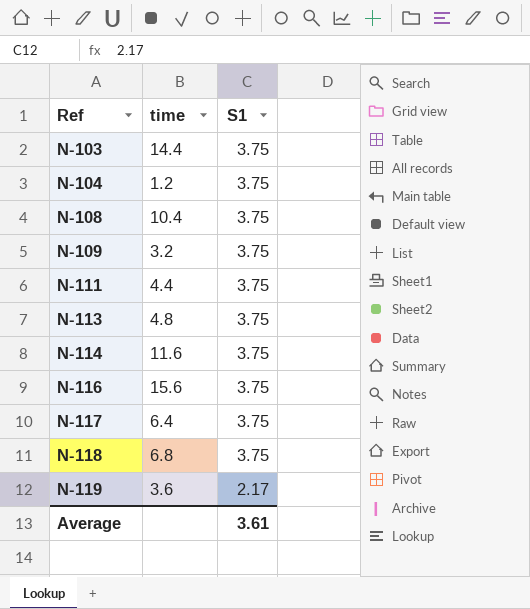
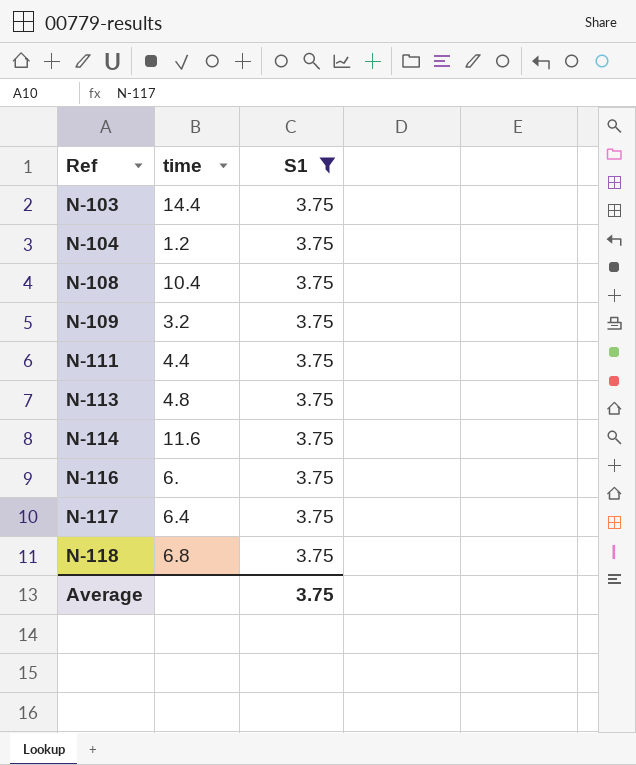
filter: none -> S1 = 3.75
N-116 | time: 15.6 -> 6.
Average | S1: 3.61 -> 3.75

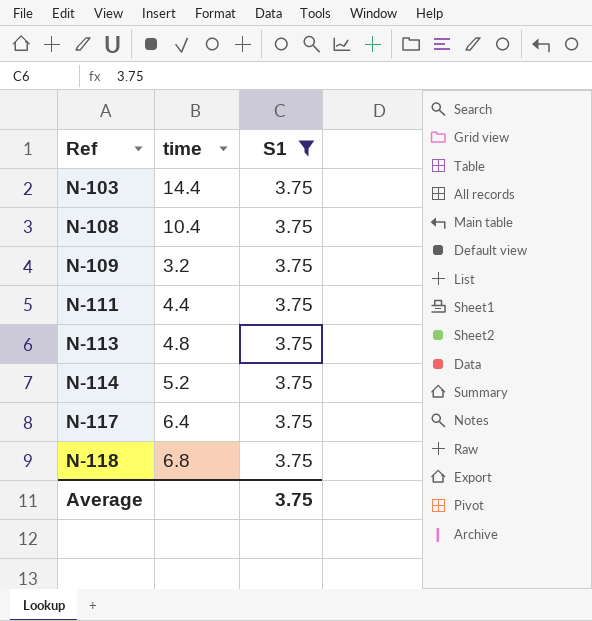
row N-104: 1.2 | 3.75 -> none
row N-116: 6. | 3.75 -> none
N-114 | time: 11.6 -> 5.2

